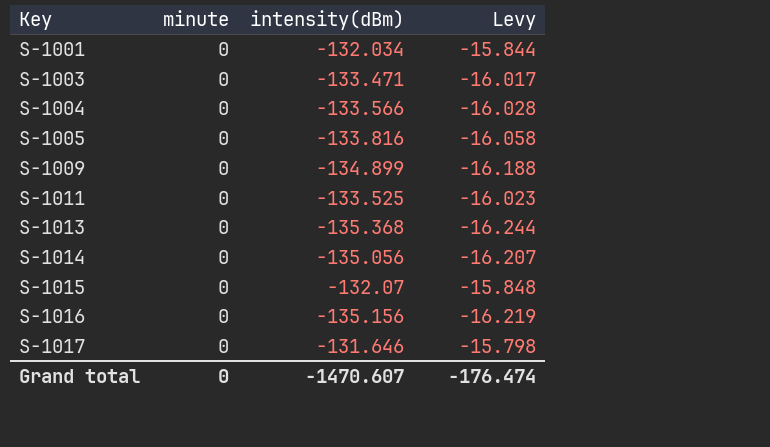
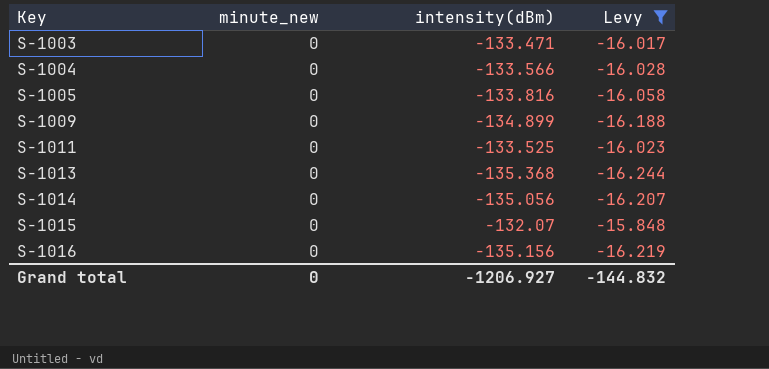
filter: none -> Levy <= -15.848
column name: minute -> minute_new
Grand total | intensity(dBm): -1470.607 -> -1206.927
Grand total | Levy: -176.474 -> -144.832

